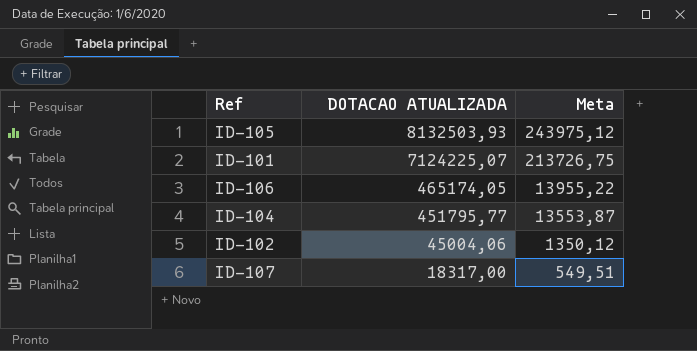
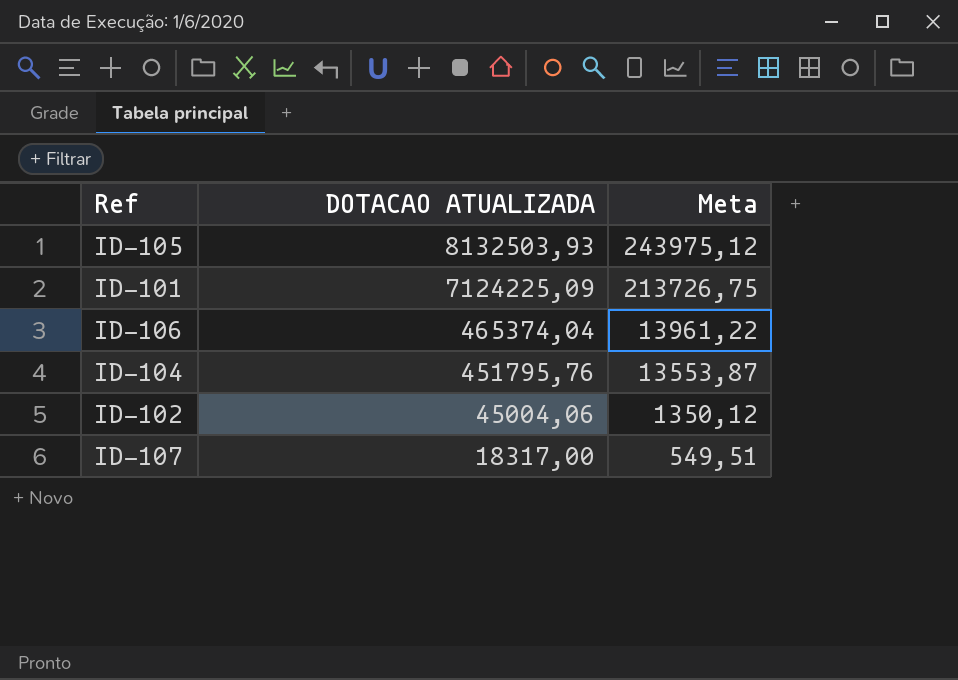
ID-101 | DOTACAO ATUALIZADA: 7124225,07 -> 7124225,09
ID-106 | DOTACAO ATUALIZADA: 465174,05 -> 465374,04
ID-106 | Meta: 13955,22 -> 13961,22
ID-104 | DOTACAO ATUALIZADA: 451795,77 -> 451795,76

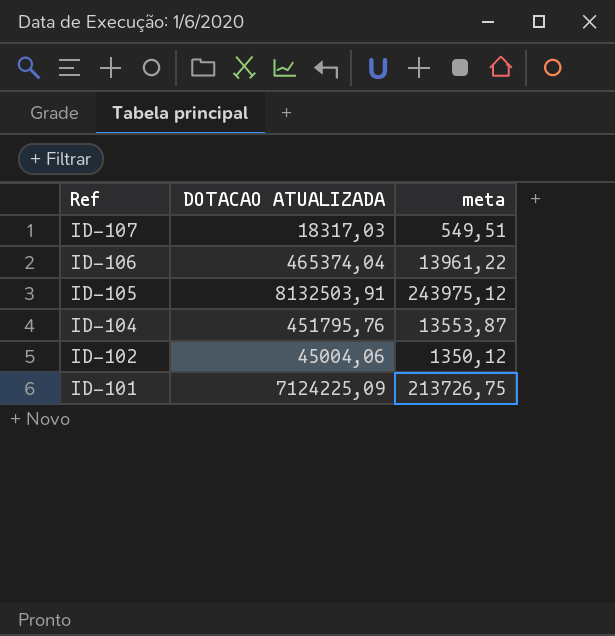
row order: DOTACAO ATUALIZADA descending -> Ref descending
column name: Meta -> meta
ID-107 | DOTACAO ATUALIZADA: 18317,00 -> 18317,03
ID-105 | DOTACAO ATUALIZADA: 8132503,93 -> 8132503,91

